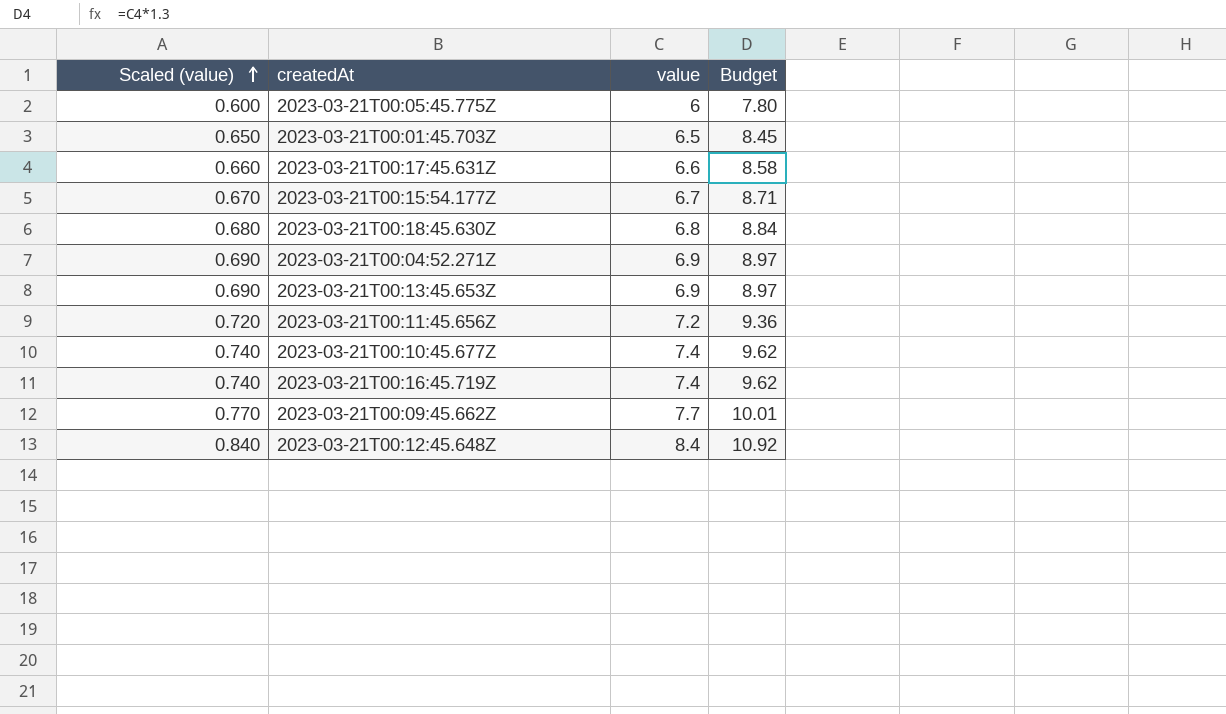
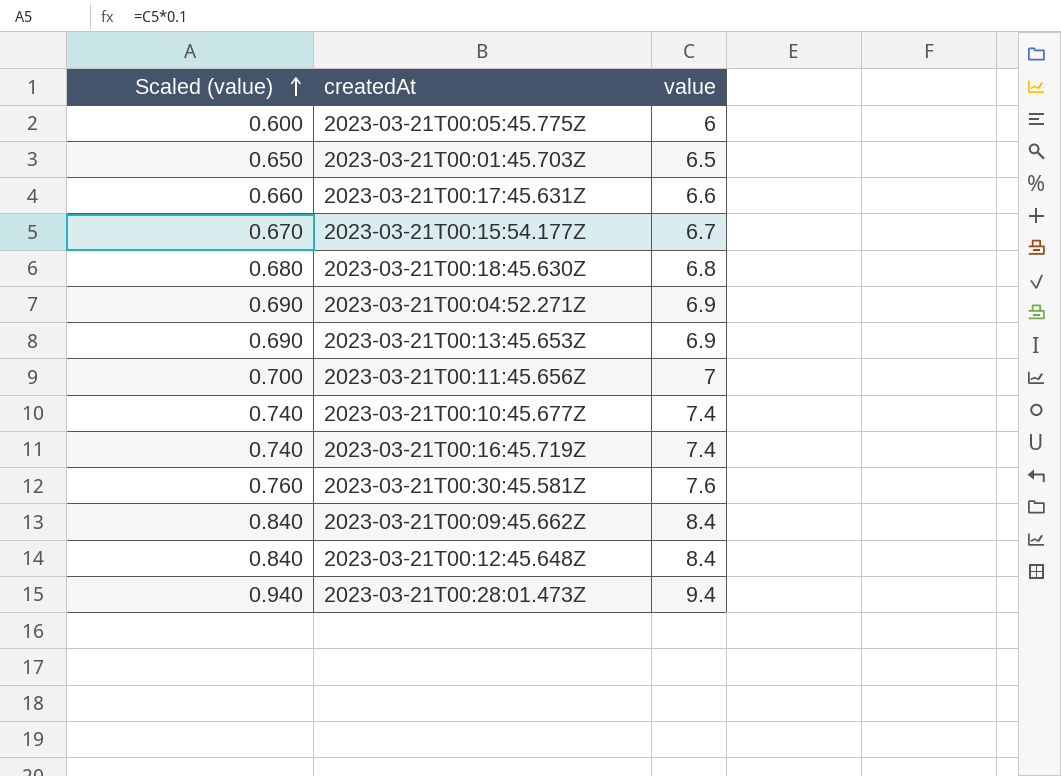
column Budget | formula: [value] * 1.3 -> none
2023-03-21T00:11:45.656Z | Scaled (value): 0.720 -> 0.700
2023-03-21T00:11:45.656Z | value: 7.2 -> 7
row 2023-03-21T00:30:45.581Z: none -> 0.760 | 7.6
2023-03-21T00:09:45.662Z | Scaled (value): 0.770 -> 0.840
2023-03-21T00:09:45.662Z | value: 7.7 -> 8.4
row 2023-03-21T00:28:01.473Z: none -> 0.940 | 9.4

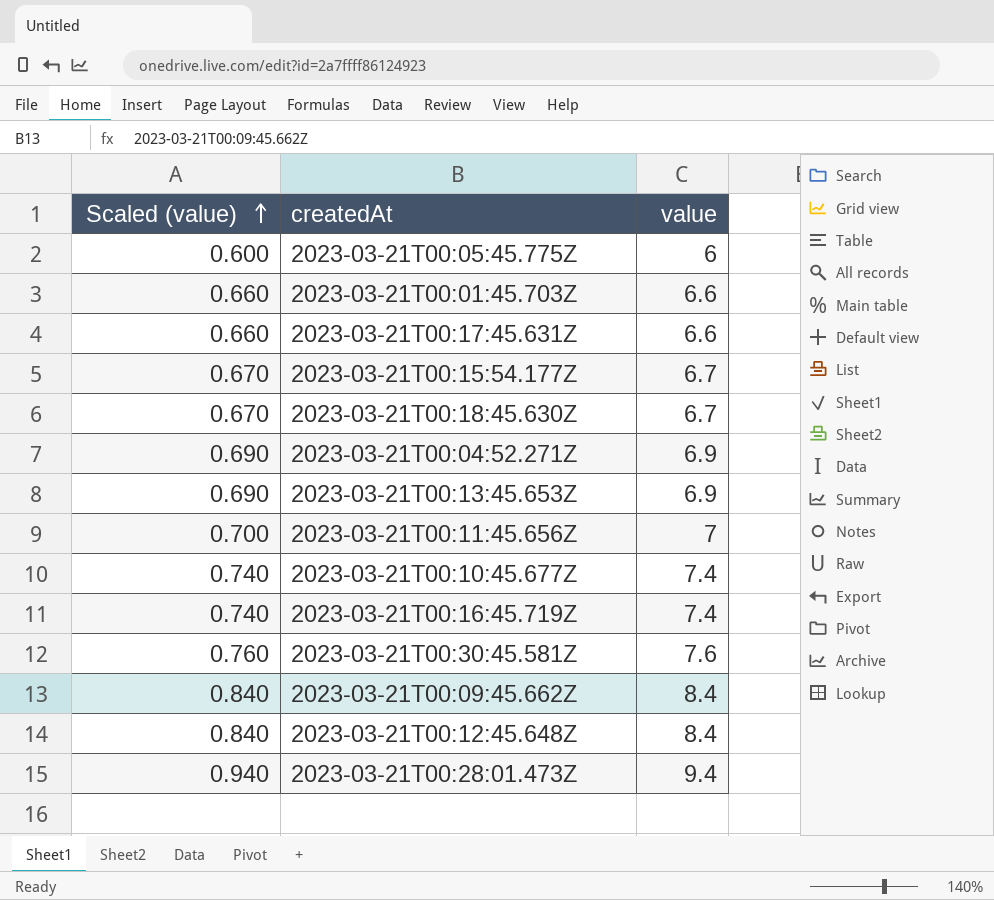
2023-03-21T00:01:45.703Z | Scaled (value): 0.650 -> 0.660
2023-03-21T00:01:45.703Z | value: 6.5 -> 6.6
2023-03-21T00:18:45.630Z | Scaled (value): 0.680 -> 0.670
2023-03-21T00:18:45.630Z | value: 6.8 -> 6.7

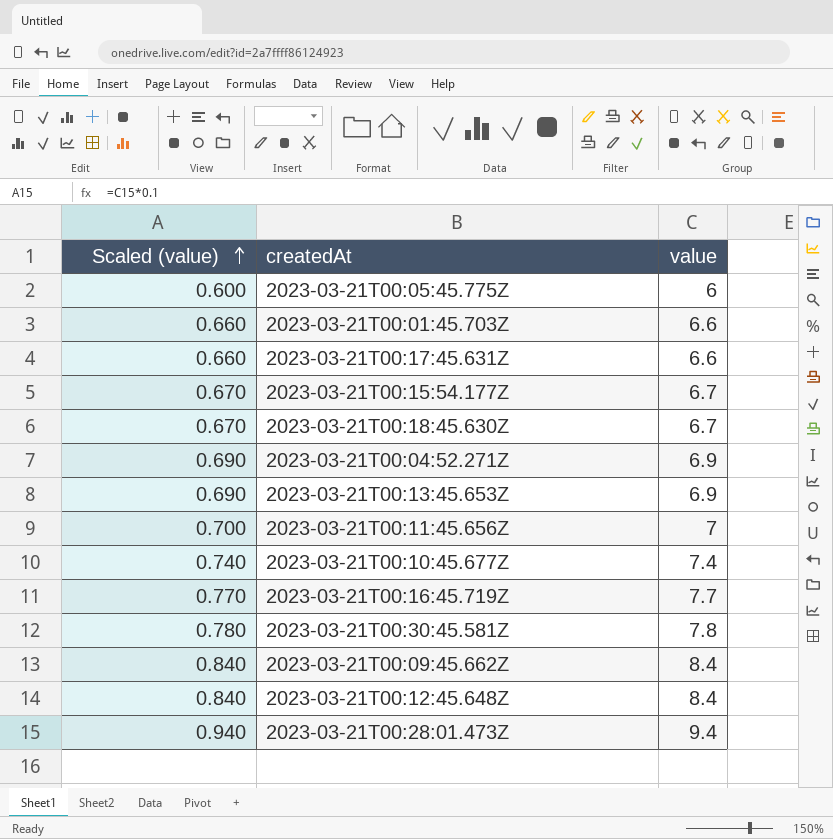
2023-03-21T00:16:45.719Z | Scaled (value): 0.740 -> 0.770
2023-03-21T00:16:45.719Z | value: 7.4 -> 7.7
2023-03-21T00:30:45.581Z | Scaled (value): 0.760 -> 0.780
2023-03-21T00:30:45.581Z | value: 7.6 -> 7.8

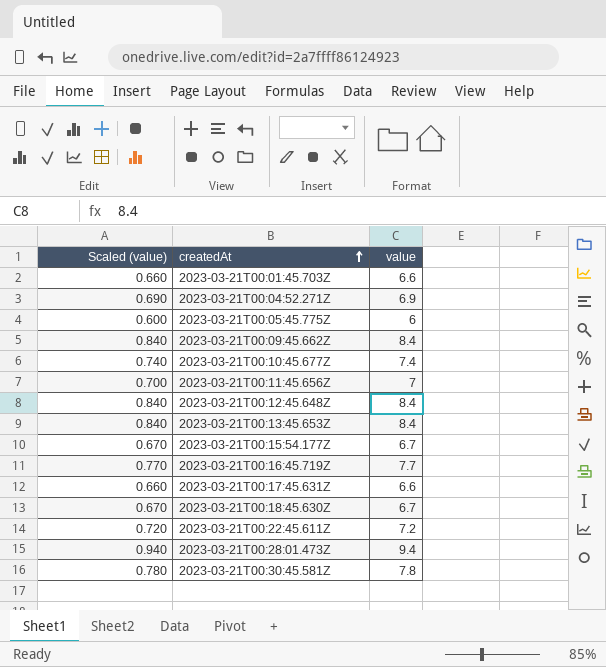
row order: Scaled (value) ascending -> createdAt ascending
2023-03-21T00:13:45.653Z | Scaled (value): 0.690 -> 0.840
2023-03-21T00:13:45.653Z | value: 6.9 -> 8.4
row 2023-03-21T00:22:45.611Z: none -> 0.720 | 7.2

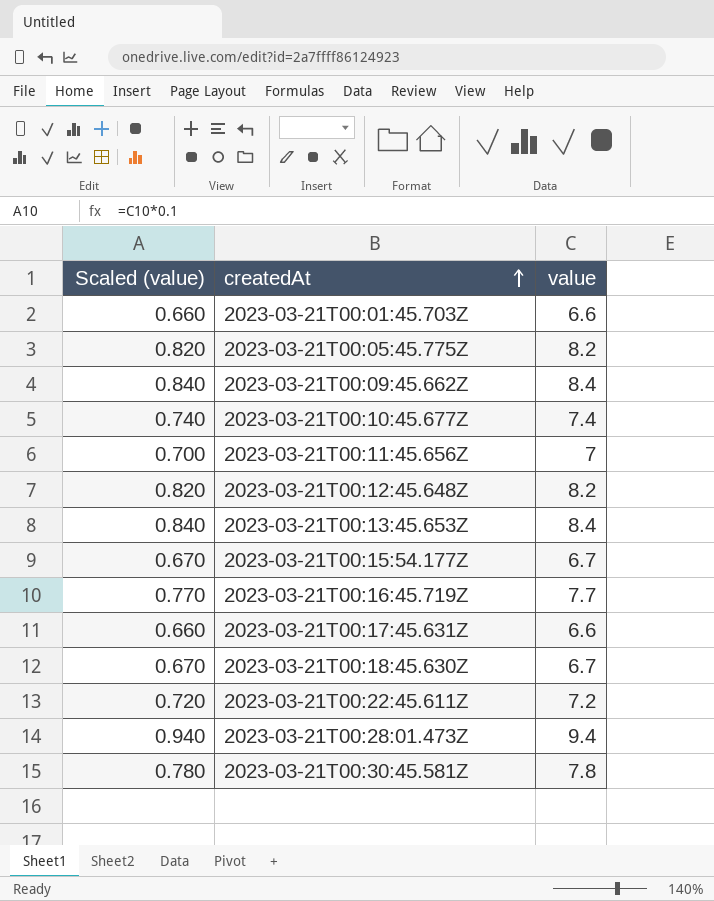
row 2023-03-21T00:04:52.271Z: 0.690 | 6.9 -> none
2023-03-21T00:05:45.775Z | Scaled (value): 0.600 -> 0.820
2023-03-21T00:05:45.775Z | value: 6 -> 8.2
2023-03-21T00:12:45.648Z | Scaled (value): 0.840 -> 0.820
2023-03-21T00:12:45.648Z | value: 8.4 -> 8.2

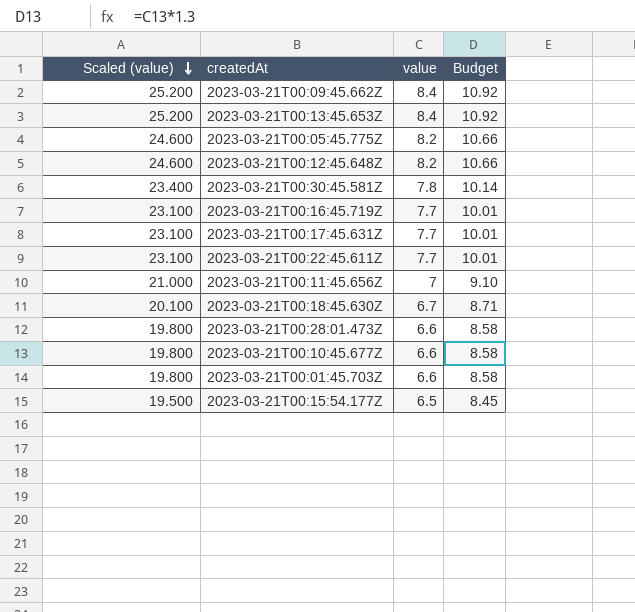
row order: createdAt ascending -> Scaled (value) descending
column Scaled (value) | formula: [value] * 0.1 -> [value] * 3
column Budget | formula: none -> [value] * 1.3
2023-03-21T00:17:45.631Z | value: 6.6 -> 7.7
2023-03-21T00:22:45.611Z | value: 7.2 -> 7.7
2023-03-21T00:28:01.473Z | value: 9.4 -> 6.6
2023-03-21T00:10:45.677Z | value: 7.4 -> 6.6
2023-03-21T00:15:54.177Z | value: 6.7 -> 6.5

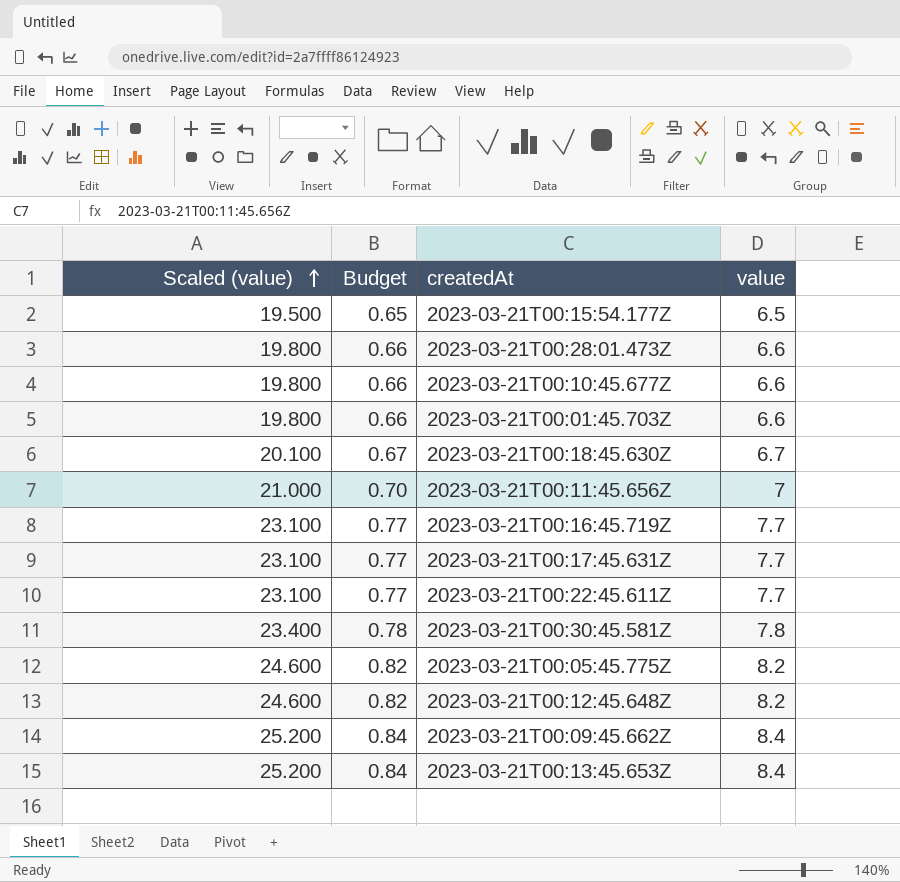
row order: Scaled (value) descending -> Scaled (value) ascending
column Budget | formula: [value] * 1.3 -> [value] * 0.1
column Budget | position: 4 -> 2

